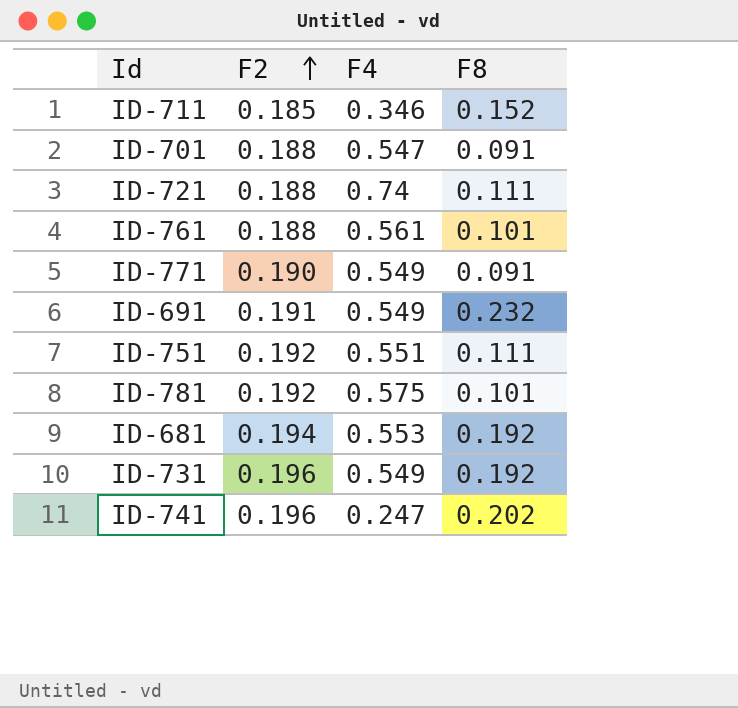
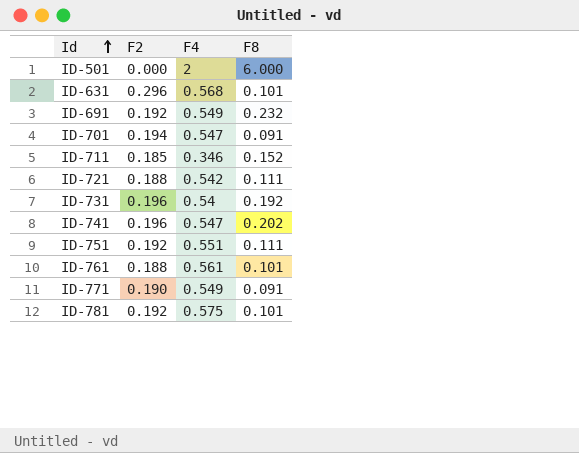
row order: F2 ascending -> Id ascending
row ID-681: 0.194 | 0.553 | 0.192 -> none
row ID-501: none -> 0.000 | 2 | 6.000
row ID-631: none -> 0.296 | 0.568 | 0.101
ID-691 | F2: 0.191 -> 0.192
ID-701 | F2: 0.188 -> 0.194
ID-721 | F4: 0.74 -> 0.542
ID-731 | F4: 0.549 -> 0.54
ID-741 | F4: 0.247 -> 0.547

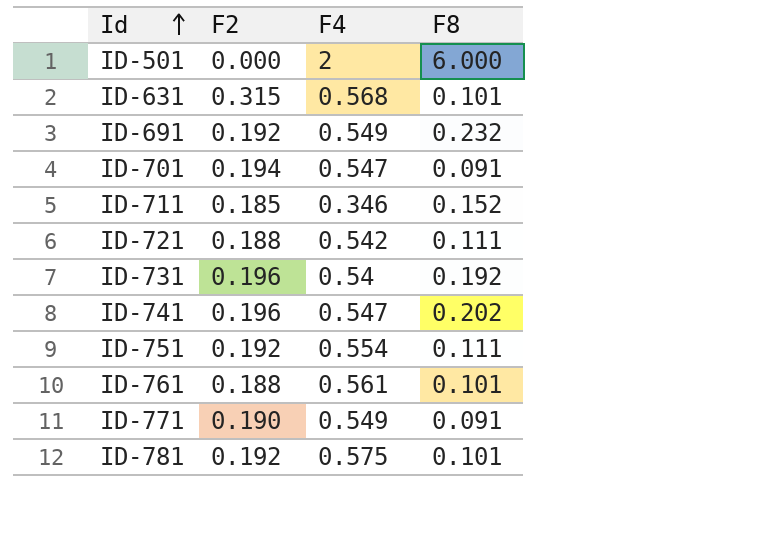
ID-631 | F2: 0.296 -> 0.315
ID-751 | F4: 0.551 -> 0.554

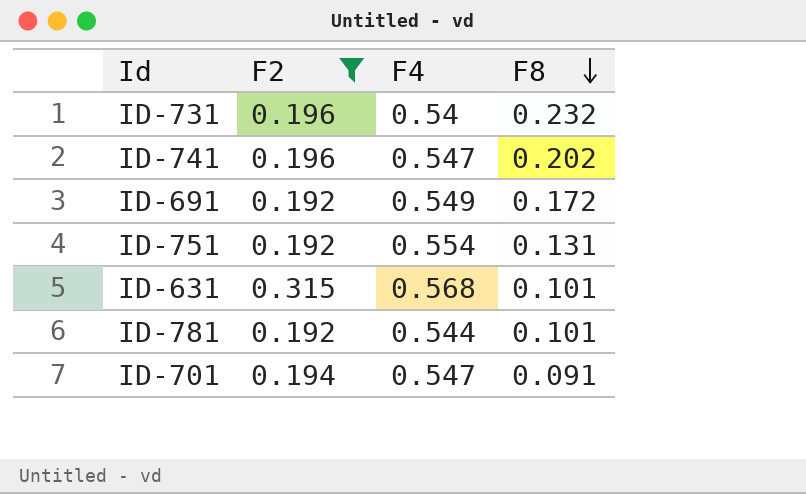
filter: none -> F2 >= 0.192
row order: Id ascending -> F8 descending
ID-731 | F8: 0.192 -> 0.232
ID-691 | F8: 0.232 -> 0.172
ID-751 | F8: 0.111 -> 0.131
ID-781 | F4: 0.575 -> 0.544

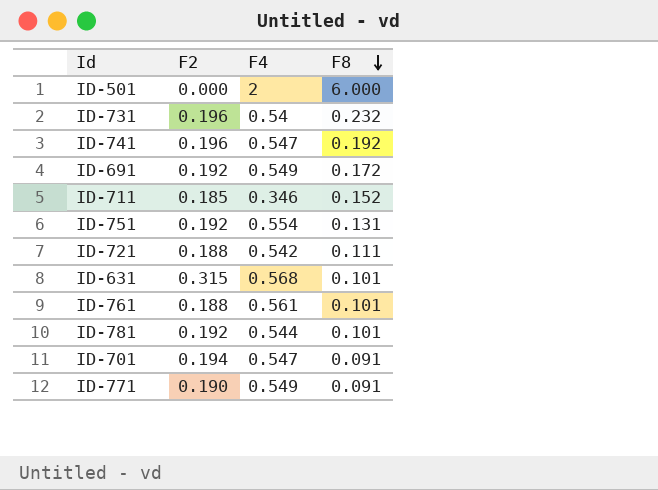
filter: F2 >= 0.192 -> none
ID-741 | F8: 0.202 -> 0.192

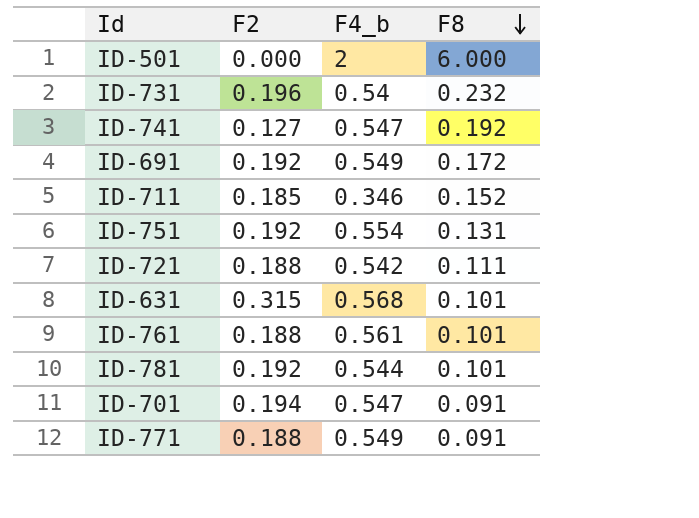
column name: F4 -> F4_b
ID-741 | F2: 0.196 -> 0.127
ID-771 | F2: 0.190 -> 0.188

